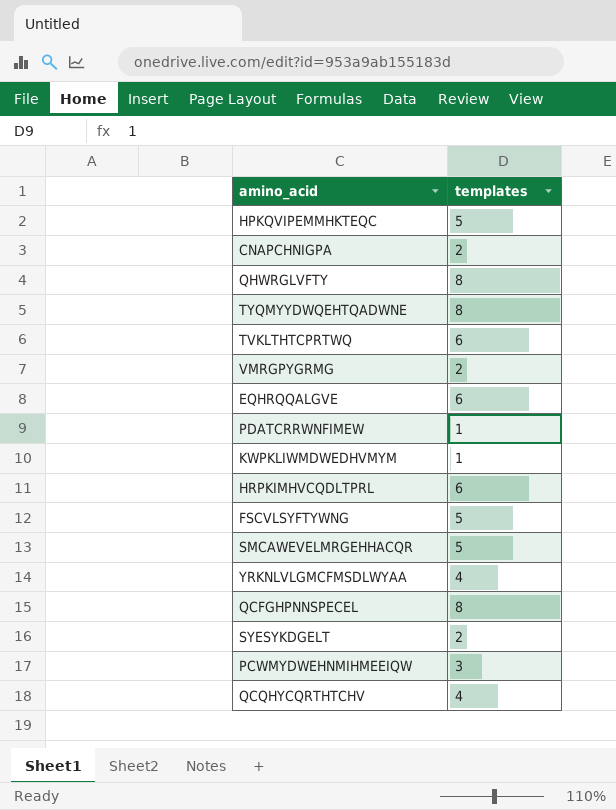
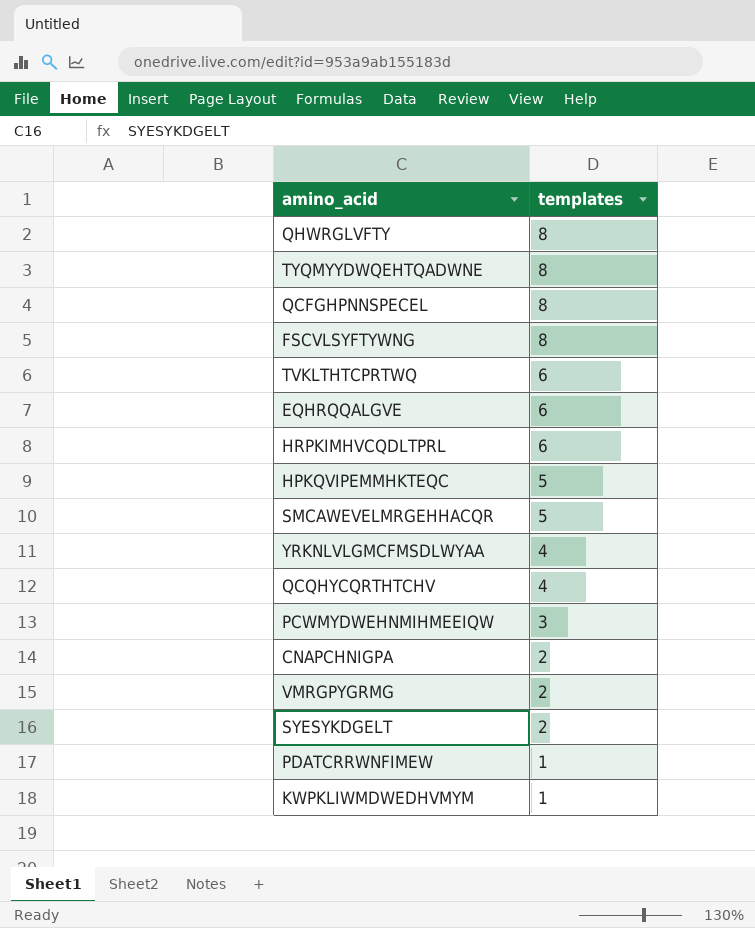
row order: none -> templates descending
FSCVLSYFTYWNG | templates: 5 -> 8

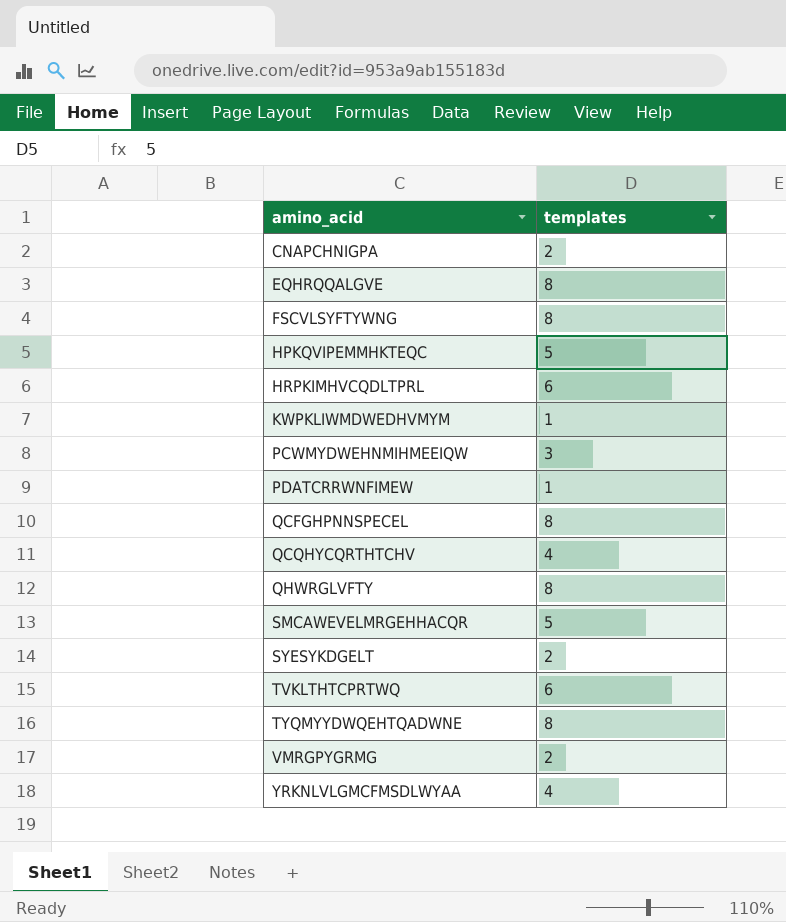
row order: templates descending -> amino_acid ascending
EQHRQQALGVE | templates: 6 -> 8

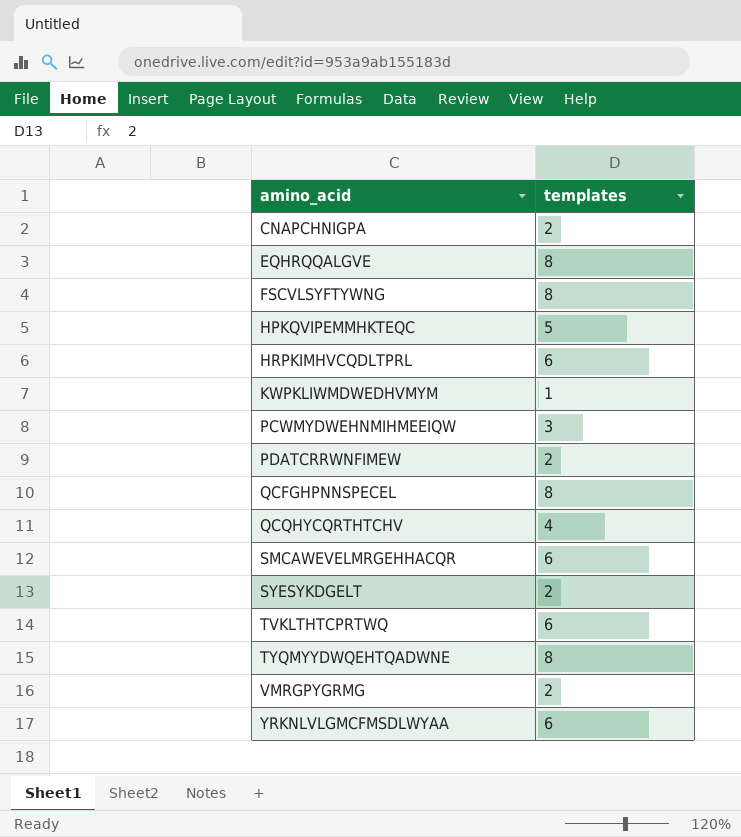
row QHWRGLVFTY: 8 -> none
PDATCRRWNFIMEW | templates: 1 -> 2
SMCAWEVELMRGEHHACQR | templates: 5 -> 6
YRKNLVLGMCFMSDLWYAA | templates: 4 -> 6

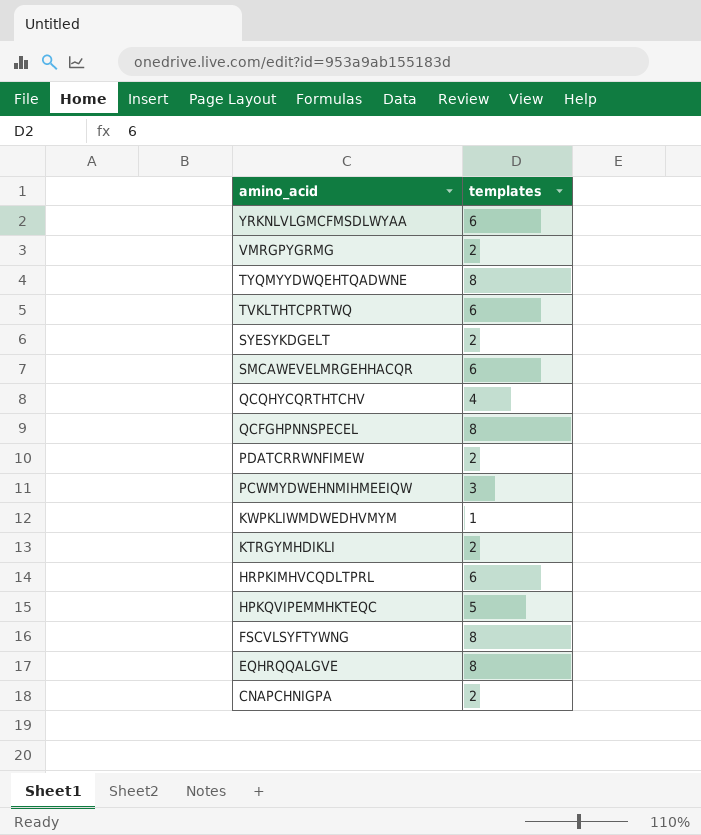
row order: amino_acid ascending -> amino_acid descending
row KTRGYMHDIKLI: none -> 2

